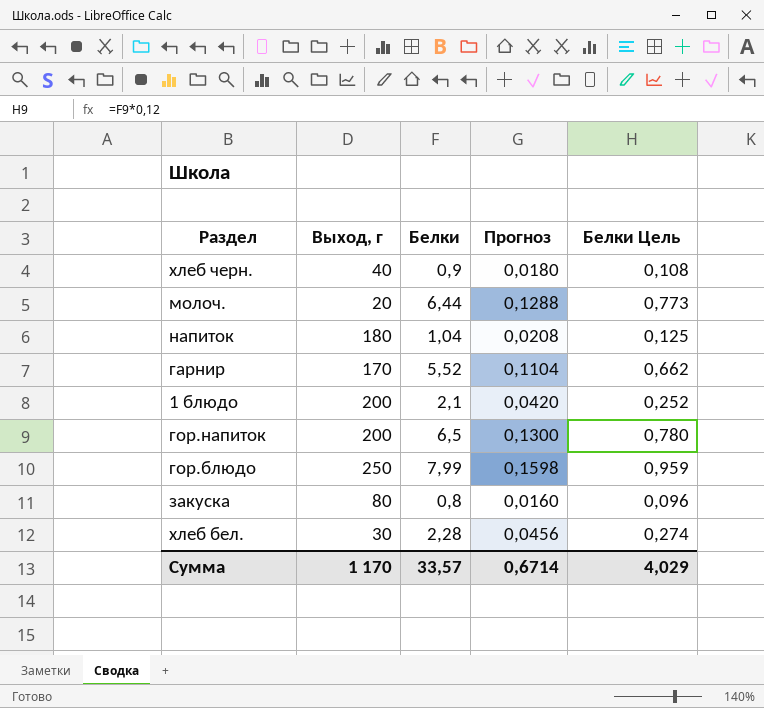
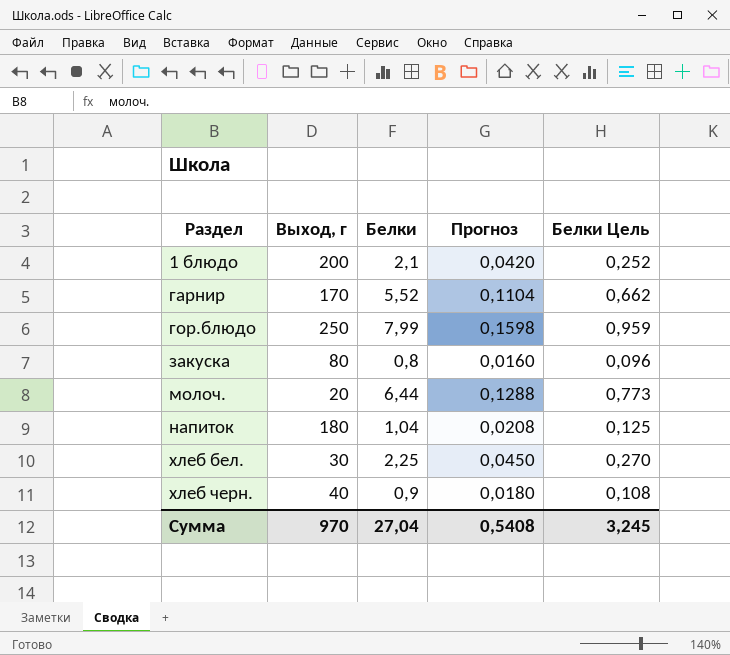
row order: none -> Раздел ascending
row гор.напиток: 200 | 6,5 | 0,1300 | 0,780 -> none
хлеб бел. | Белки: 2,28 -> 2,25
хлеб бел. | Прогноз: 0,0456 -> 0,0450
хлеб бел. | Белки Цель: 0,274 -> 0,270
Сумма | Выход, г: 1 170 -> 970
Сумма | Белки: 33,57 -> 27,04
Сумма | Прогноз: 0,6714 -> 0,5408
Сумма | Белки Цель: 4,029 -> 3,245

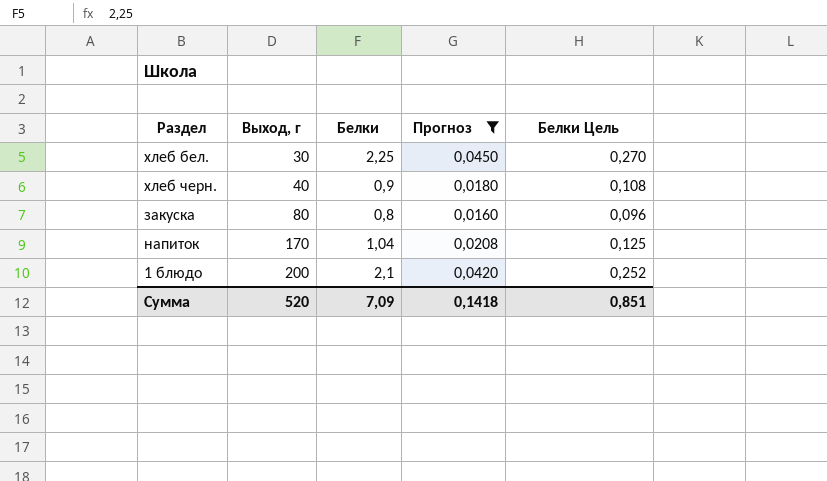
filter: none -> Прогноз <= 0,0450
row order: Раздел ascending -> Выход, г ascending
напиток | Выход, г: 180 -> 170
Сумма | Выход, г: 970 -> 520
Сумма | Белки: 27,04 -> 7,09
Сумма | Прогноз: 0,5408 -> 0,1418
Сумма | Белки Цель: 3,245 -> 0,851

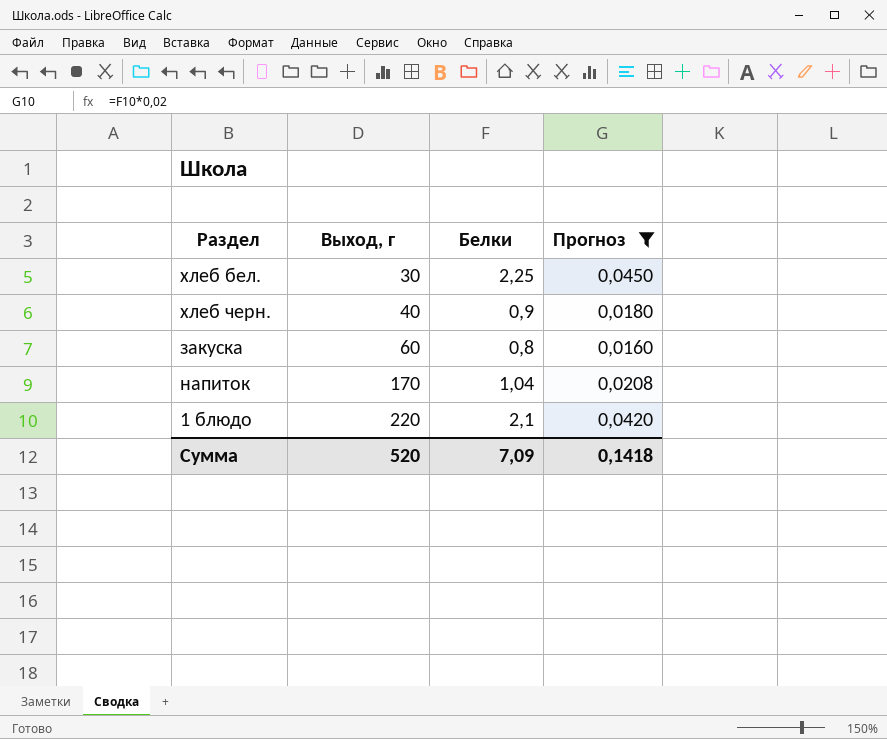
column Белки Цель | formula: [Белки] * 0,12 -> none
закуска | Выход, г: 80 -> 60
1 блюдо | Выход, г: 200 -> 220

